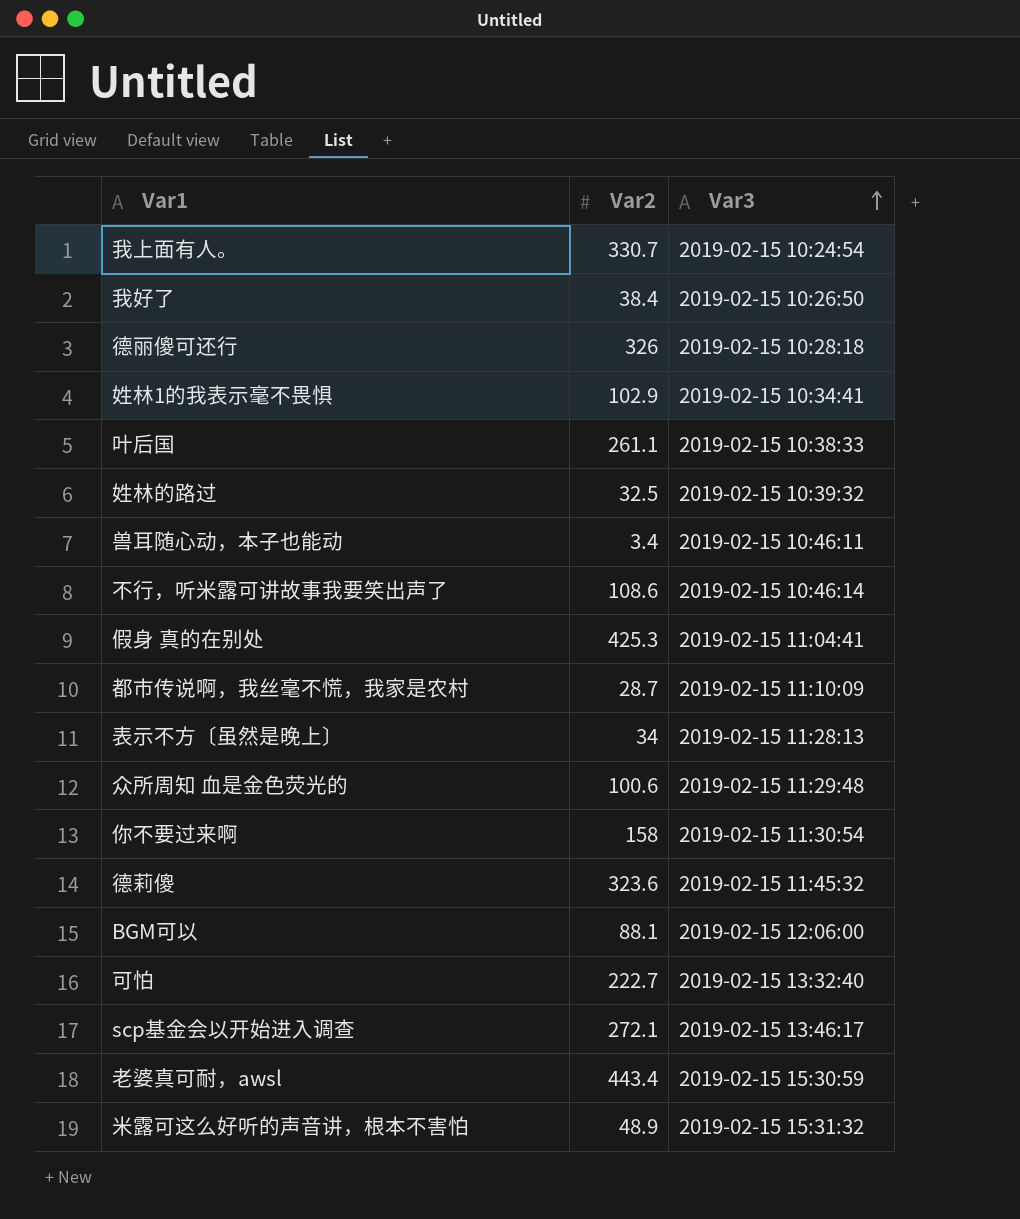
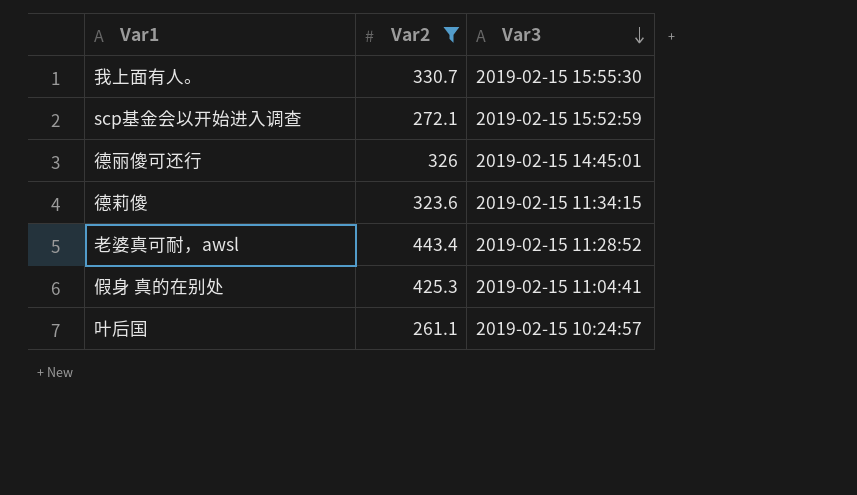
filter: none -> Var2 >= 261.1
row order: Var3 ascending -> Var3 descending
我上面有人。 | Var3: 2019-02-15 10:24:54 -> 2019-02-15 15:55:30
scp基金会以开始进入调查 | Var3: 2019-02-15 13:46:17 -> 2019-02-15 15:52:59
德丽傻可还行 | Var3: 2019-02-15 10:28:18 -> 2019-02-15 14:45:01
德莉傻 | Var3: 2019-02-15 11:45:32 -> 2019-02-15 11:34:15
老婆真可耐，awsl | Var3: 2019-02-15 15:30:59 -> 2019-02-15 11:28:52
叶后国 | Var3: 2019-02-15 10:38:33 -> 2019-02-15 10:24:57

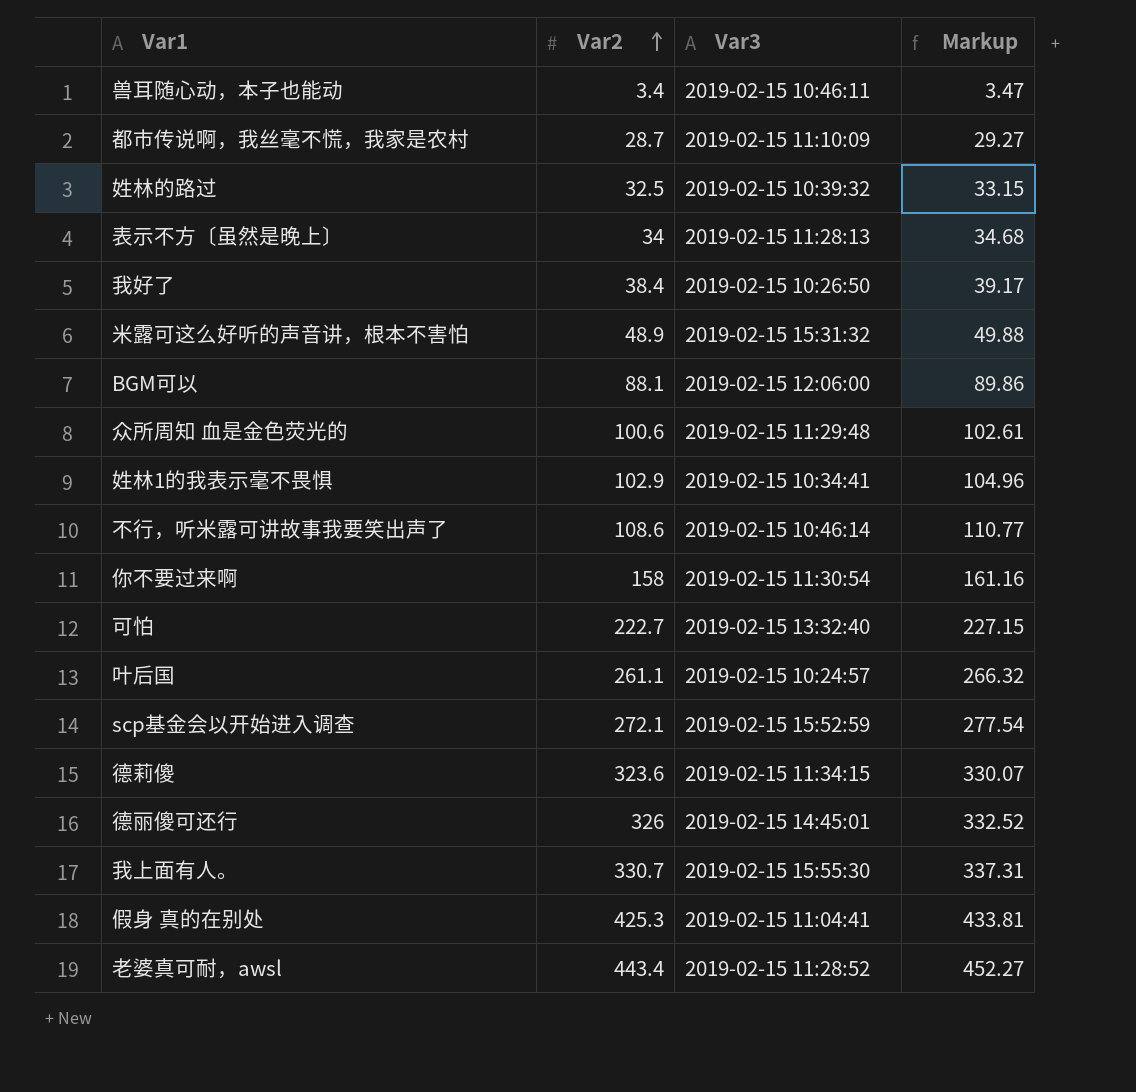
filter: Var2 >= 261.1 -> none
row order: Var3 descending -> Var2 ascending
column Markup | formula: none -> [Var2] * 1.02

